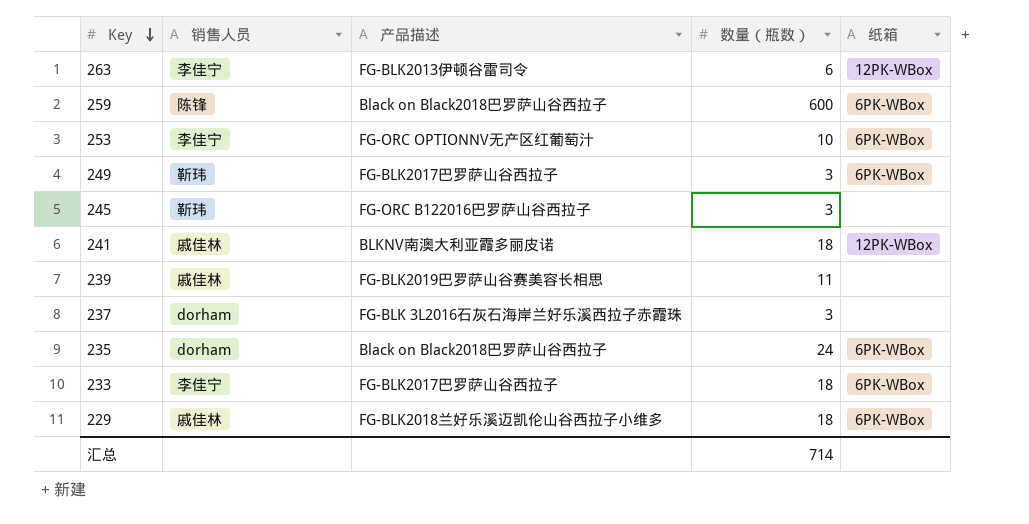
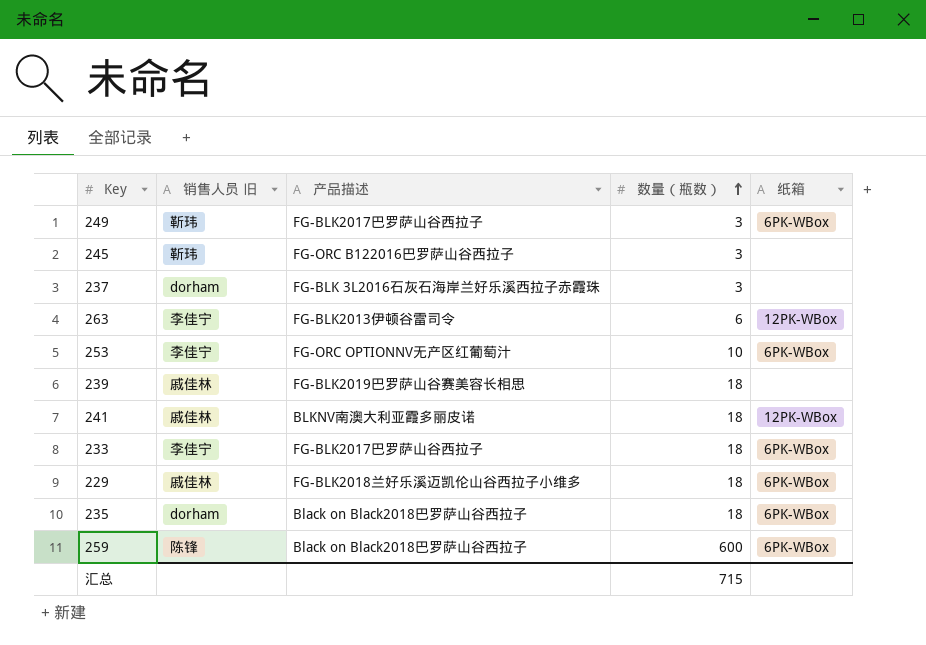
row order: Key descending -> 数量（瓶数） ascending
column name: 销售人员 -> 销售人员 旧
239 | 数量（瓶数）: 11 -> 18
235 | 数量（瓶数）: 24 -> 18
汇总 | 数量（瓶数）: 714 -> 715

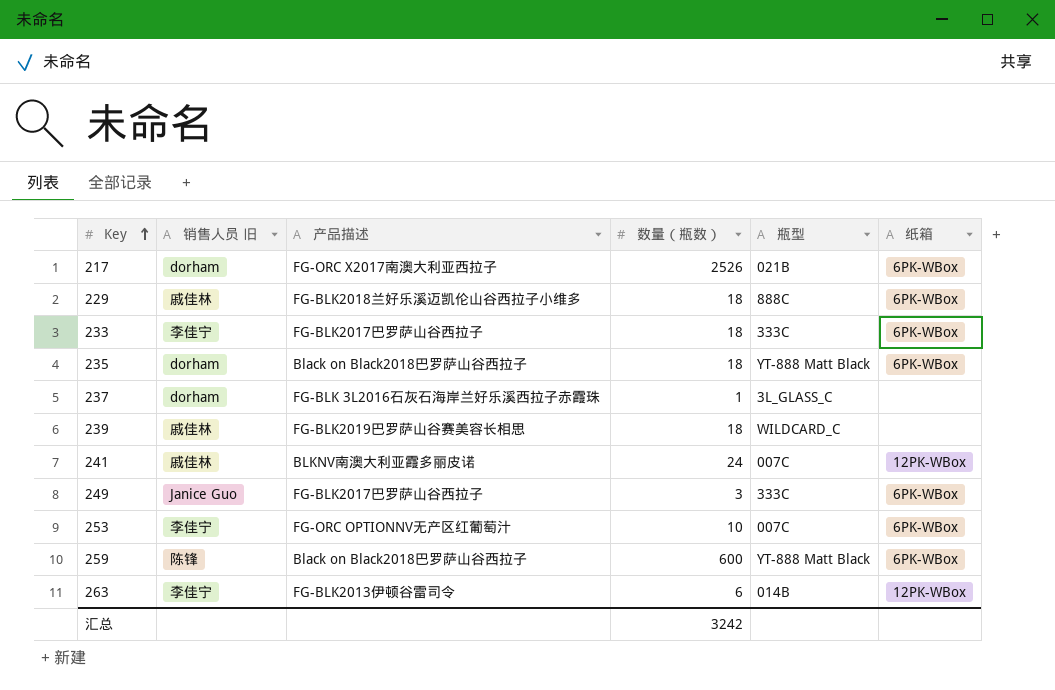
row order: 数量（瓶数） ascending -> Key ascending
column 瓶型 | position: none -> 5
row 245: 靳玮 | FG-ORC B122016巴罗萨山谷西拉子 | 3 | none -> none
row 217: none -> dorham | FG-ORC X2017南澳大利亚西拉子 | 2526 | 021B | 6PK-WBox
237 | 数量（瓶数）: 3 -> 1
241 | 数量（瓶数）: 18 -> 24
249 | 销售人员 旧: 靳玮 -> Janice Guo
汇总 | 数量（瓶数）: 715 -> 3242

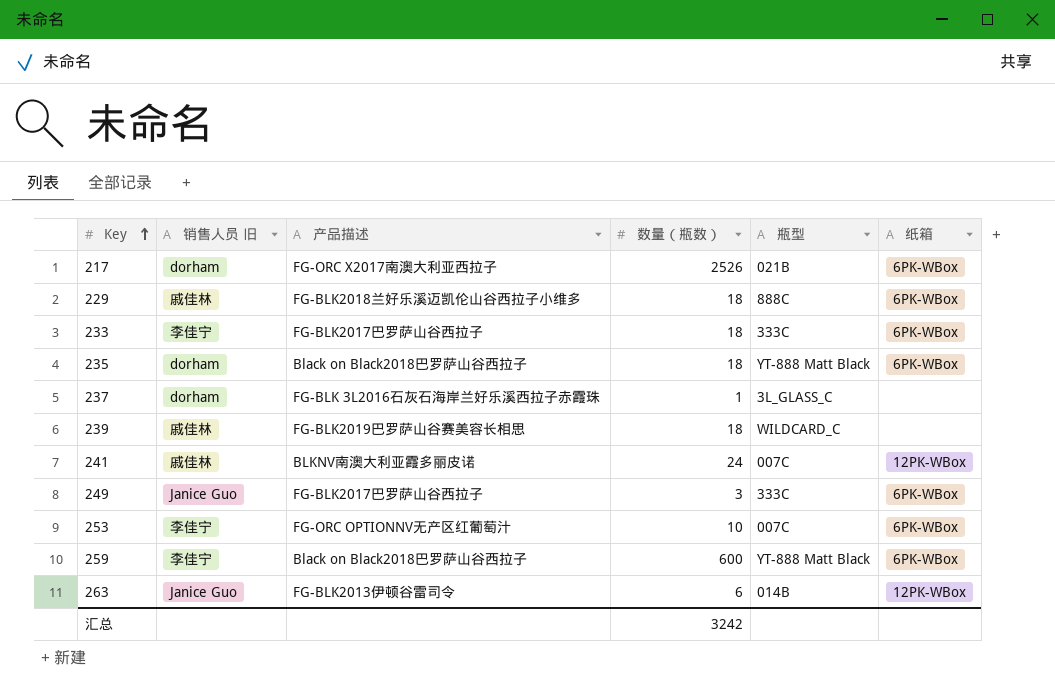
259 | 销售人员 旧: 陈锋 -> 李佳宁
263 | 销售人员 旧: 李佳宁 -> Janice Guo

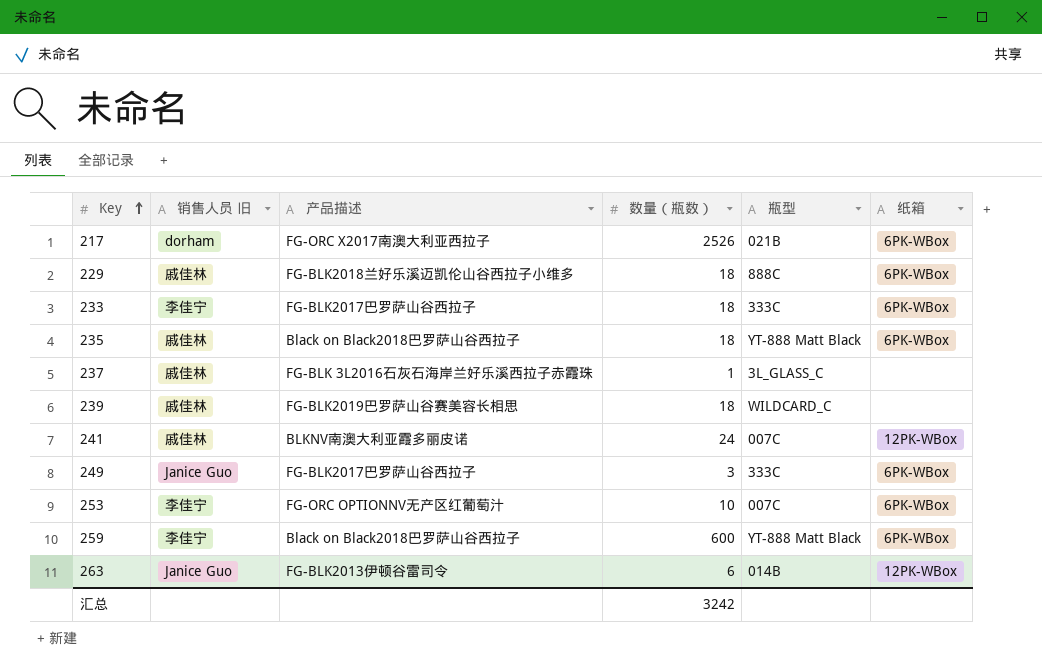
235 | 销售人员 旧: dorham -> 戚佳林
237 | 销售人员 旧: dorham -> 戚佳林

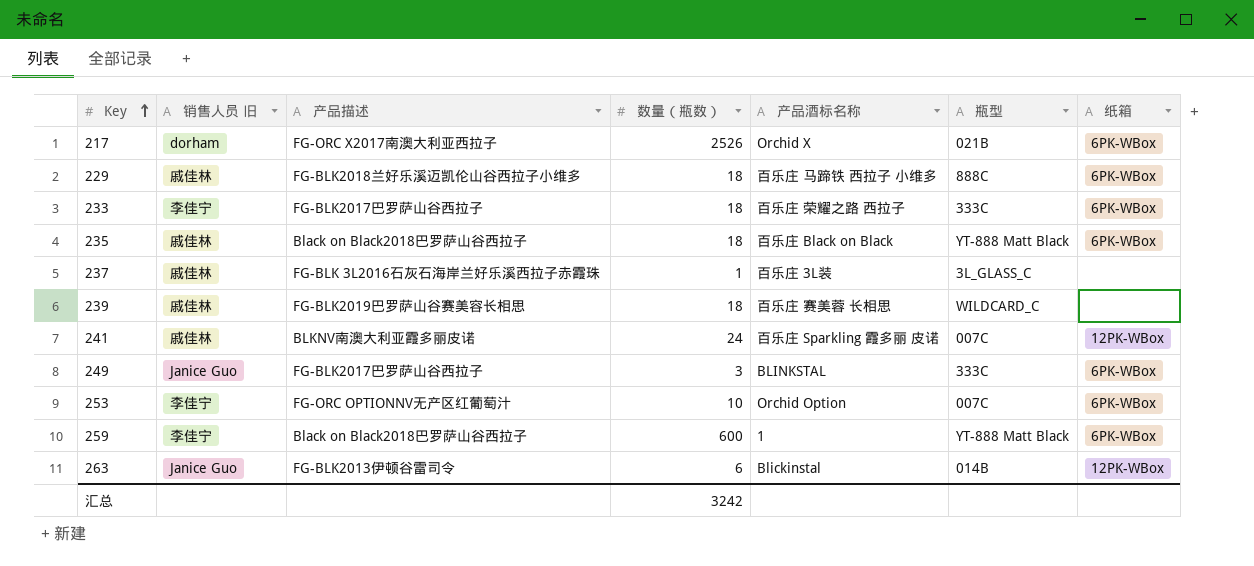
column 产品酒标名称 | position: none -> 5

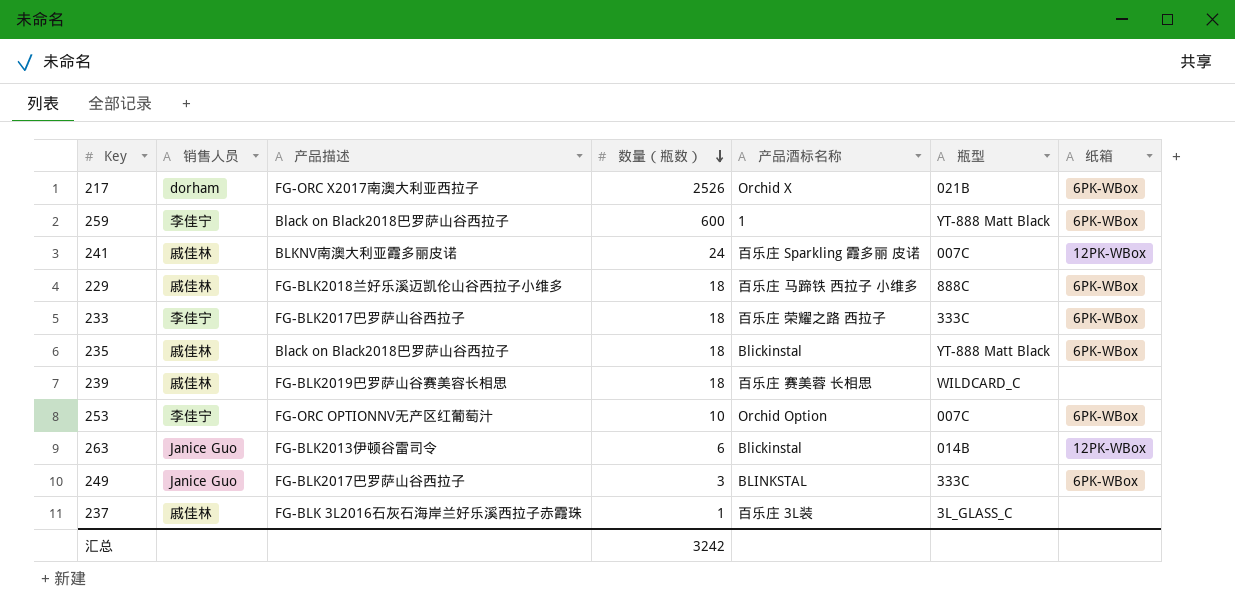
row order: Key ascending -> 数量（瓶数） descending
column name: 销售人员 旧 -> 销售人员
235 | 产品酒标名称: 百乐庄 Black on Black -> Blickinstal

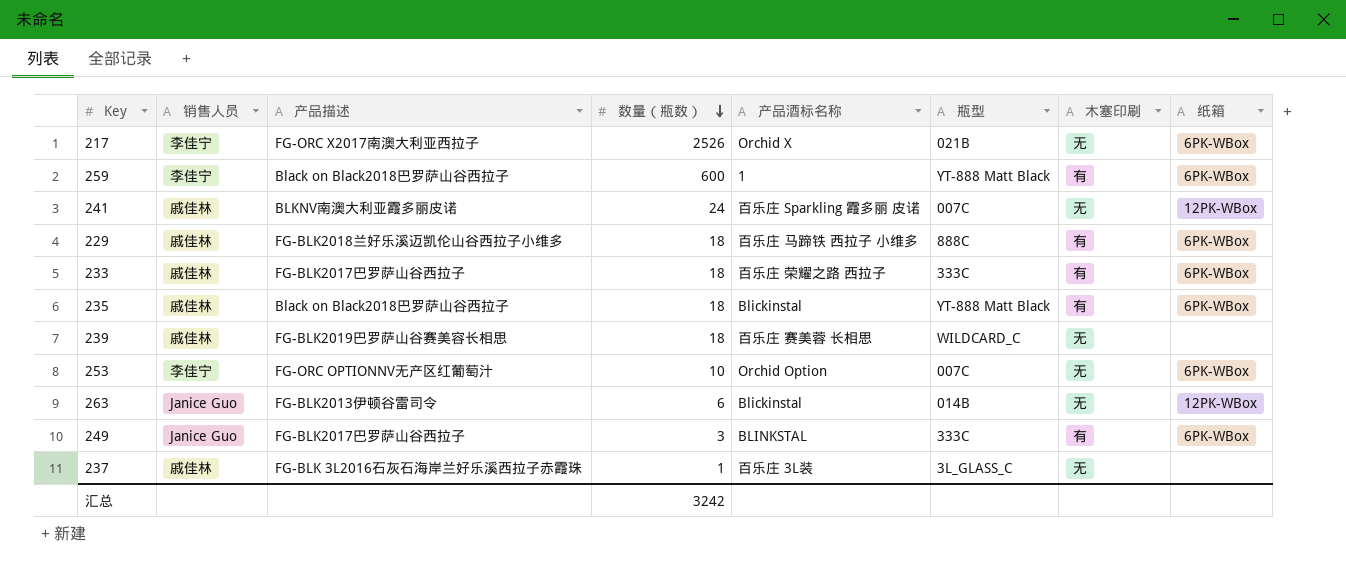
column 木塞印刷 | position: none -> 7
217 | 销售人员: dorham -> 李佳宁
233 | 销售人员: 李佳宁 -> 戚佳林

